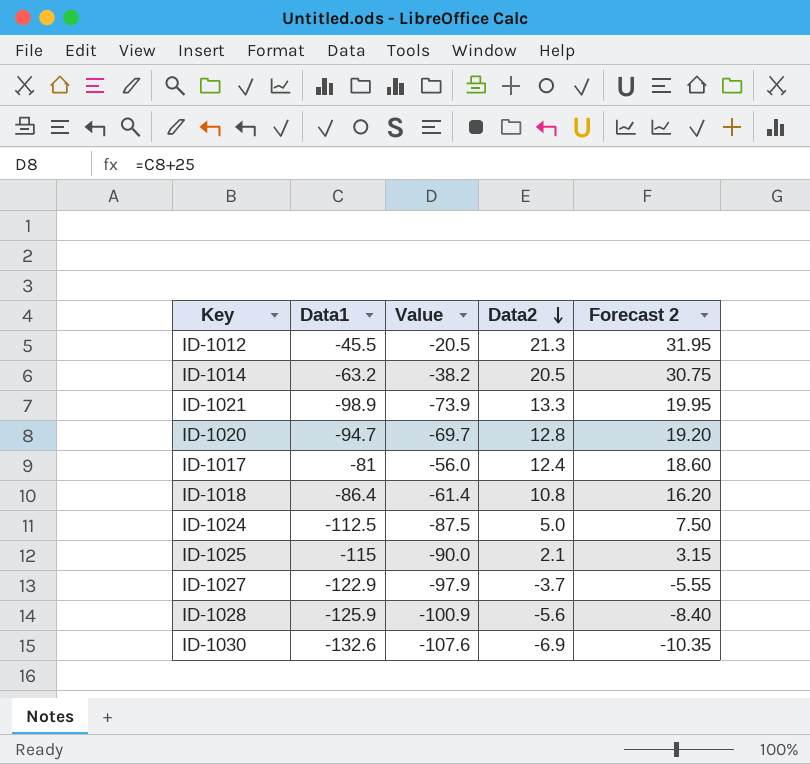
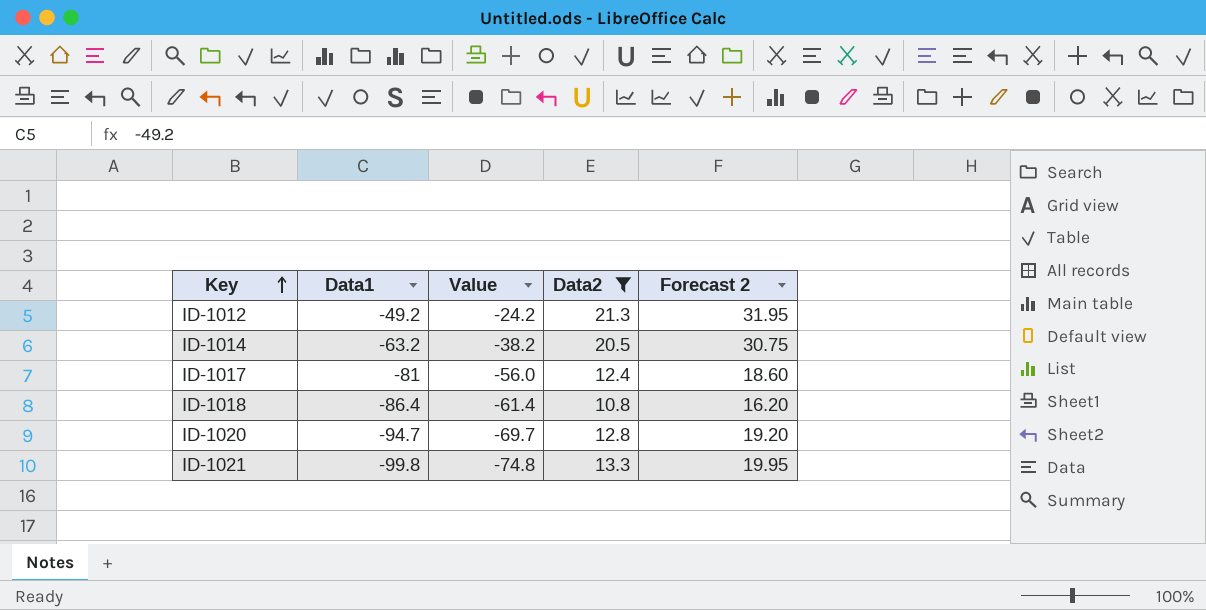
filter: none -> Data2 >= 10.8
row order: Data2 descending -> Key ascending
ID-1012 | Data1: -45.5 -> -49.2
ID-1012 | Value: -20.5 -> -24.2
ID-1021 | Data1: -98.9 -> -99.8
ID-1021 | Value: -73.9 -> -74.8

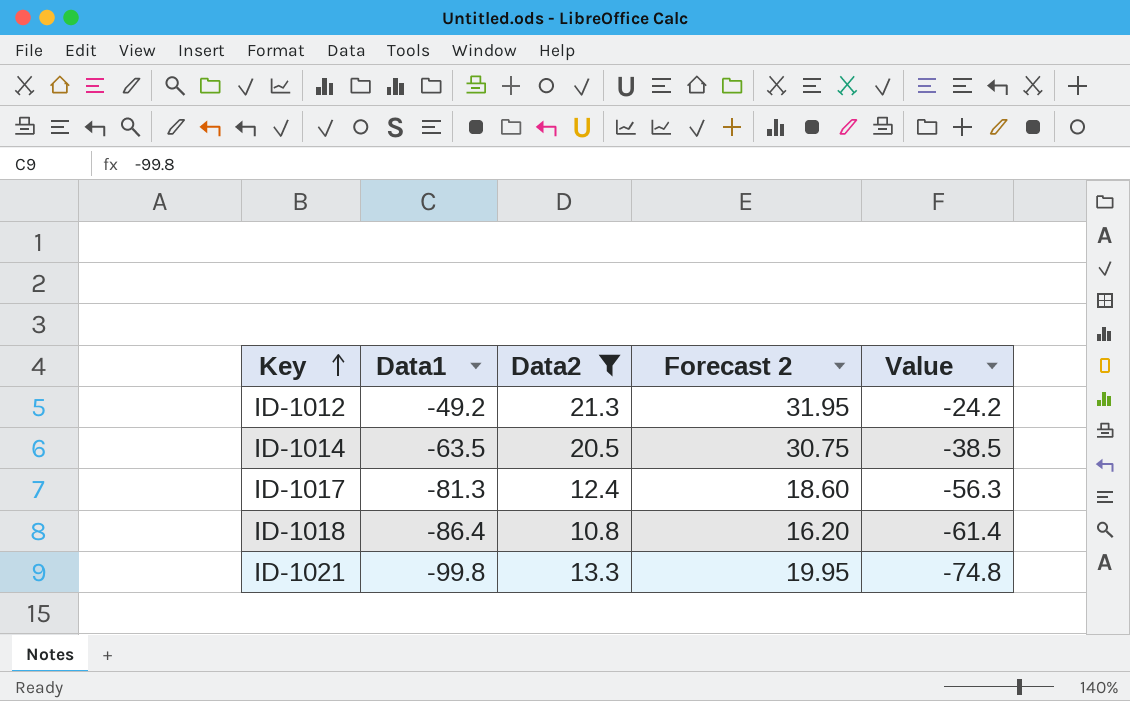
column Value | position: 3 -> 5
row ID-1020: -94.7 | -69.7 | 12.8 | 19.20 -> none
ID-1014 | Data1: -63.2 -> -63.5
ID-1014 | Value: -38.2 -> -38.5
ID-1017 | Data1: -81 -> -81.3
ID-1017 | Value: -56.0 -> -56.3

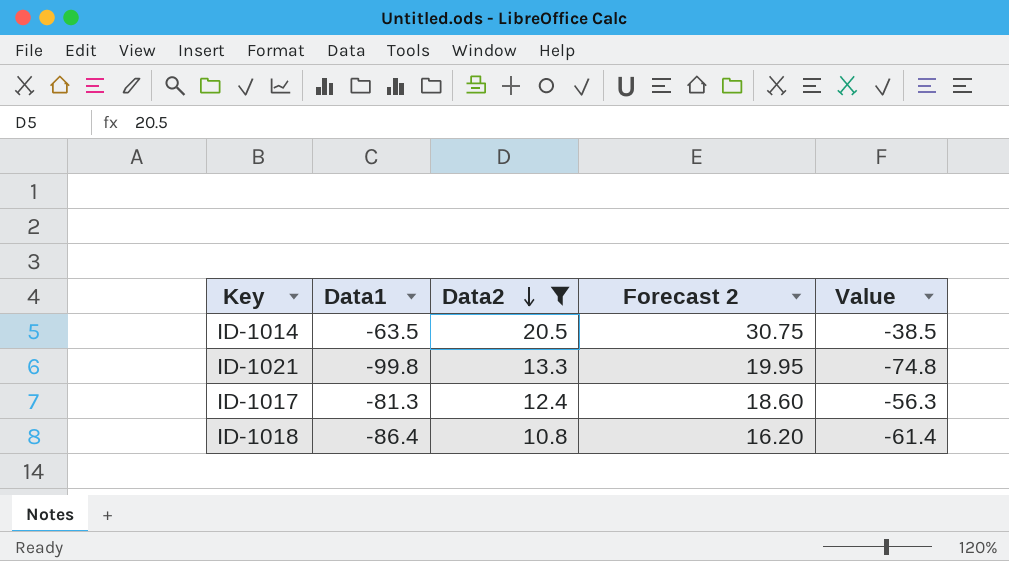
row order: Key ascending -> Data2 descending
row ID-1012: -49.2 | 21.3 | 31.95 | -24.2 -> none

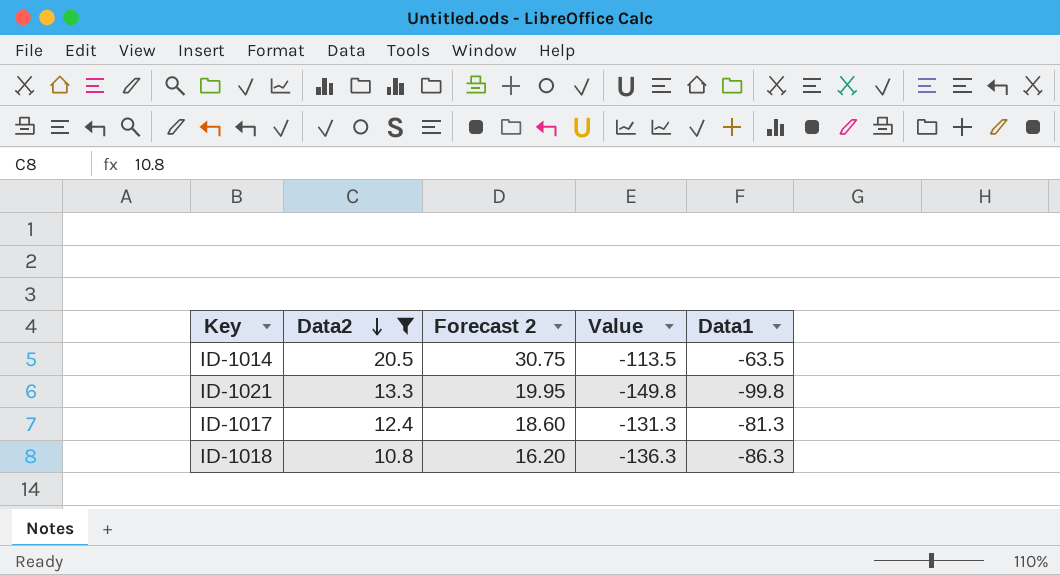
column Value | formula: [Data1] + 25 -> [Data1] - 50
column Data1 | position: 2 -> 5
ID-1018 | Data1: -86.4 -> -86.3

